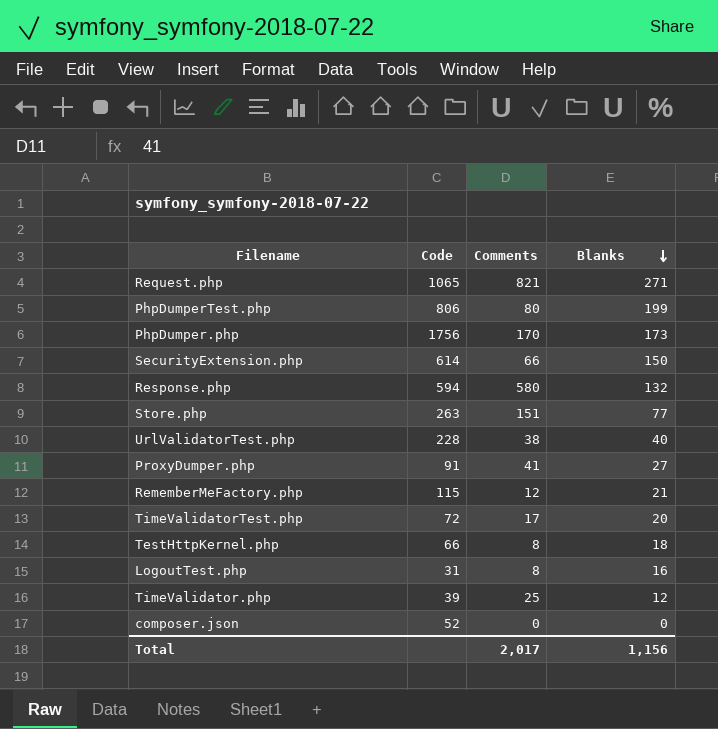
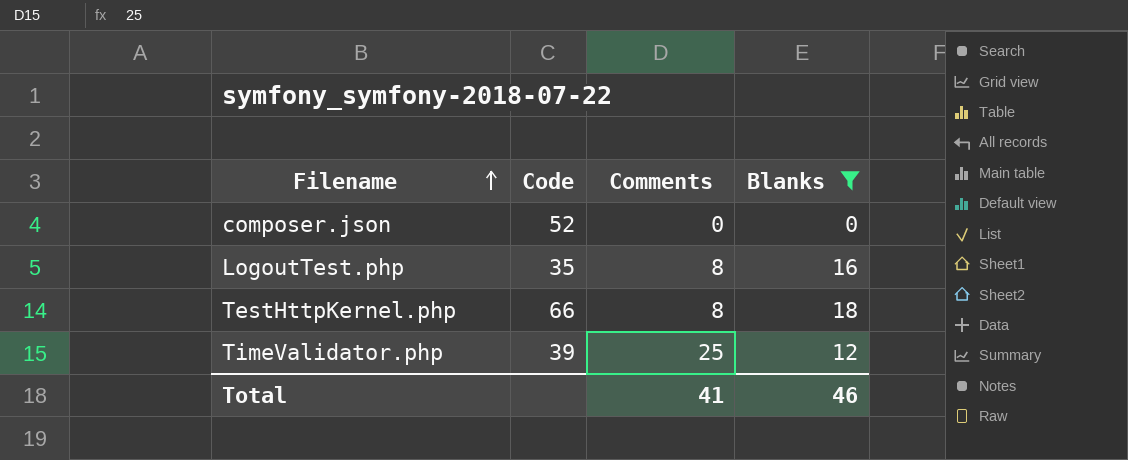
filter: none -> Blanks <= 18
row order: Blanks descending -> Filename ascending
LogoutTest.php | Code: 31 -> 35
Total | Comments: 2,017 -> 41
Total | Blanks: 1,156 -> 46

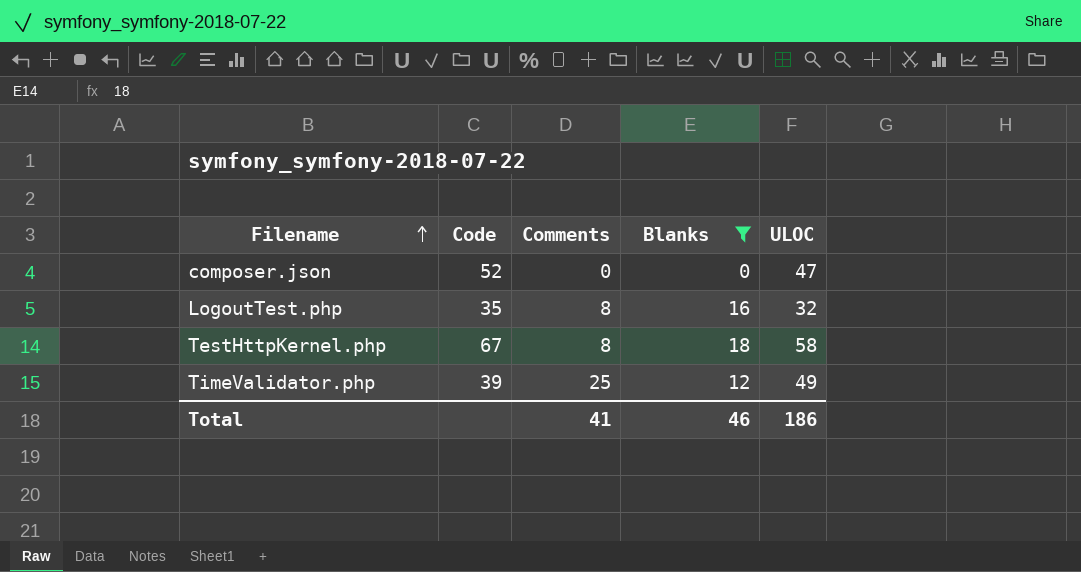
column ULOC | position: none -> 5
TestHttpKernel.php | Code: 66 -> 67

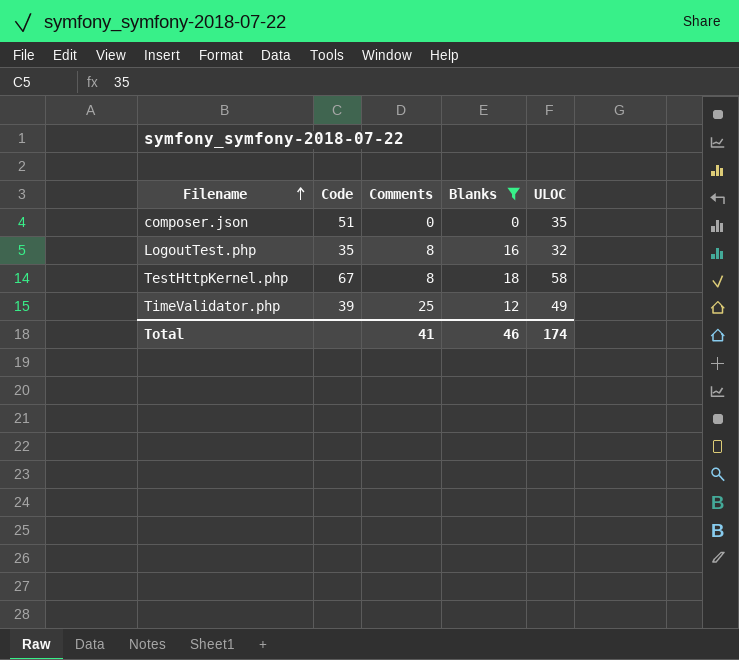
composer.json | Code: 52 -> 51
composer.json | ULOC: 47 -> 35
Total | ULOC: 186 -> 174

